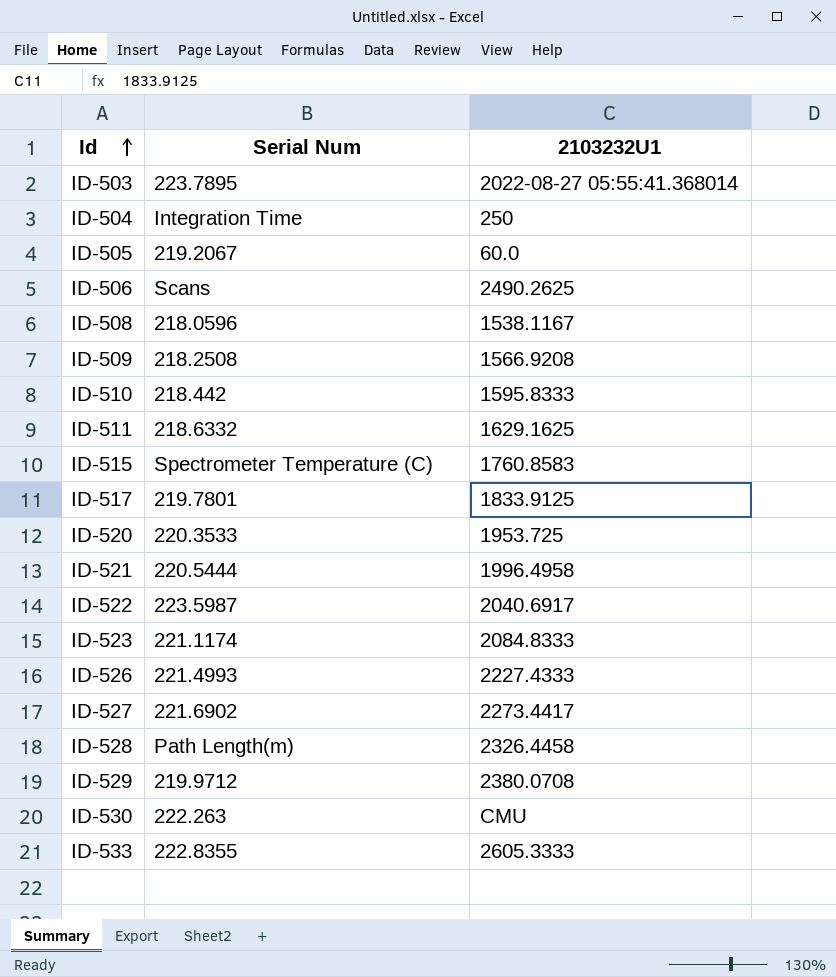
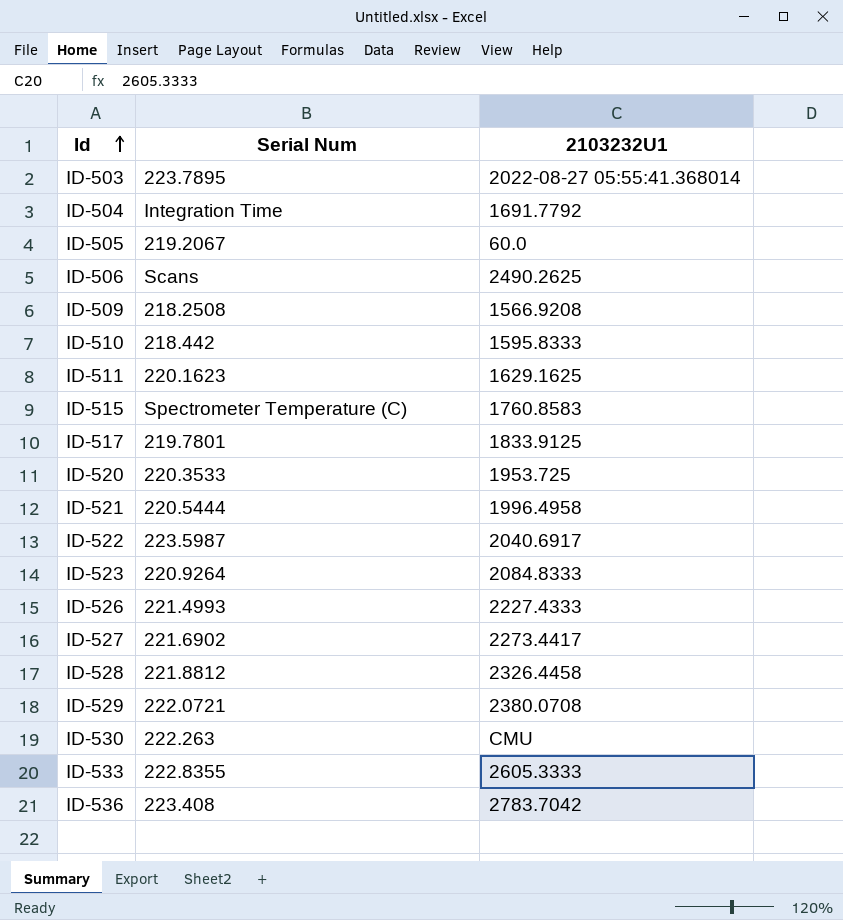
row ID-508: 218.0596 | 1538.1167 -> none
ID-504 | 2103232U1: 250 -> 1691.7792
ID-511 | Serial Num: 218.6332 -> 220.1623
ID-523 | Serial Num: 221.1174 -> 220.9264
ID-528 | Serial Num: Path Length(m) -> 221.8812
ID-529 | Serial Num: 219.9712 -> 222.0721
row ID-536: none -> 223.408 | 2783.7042

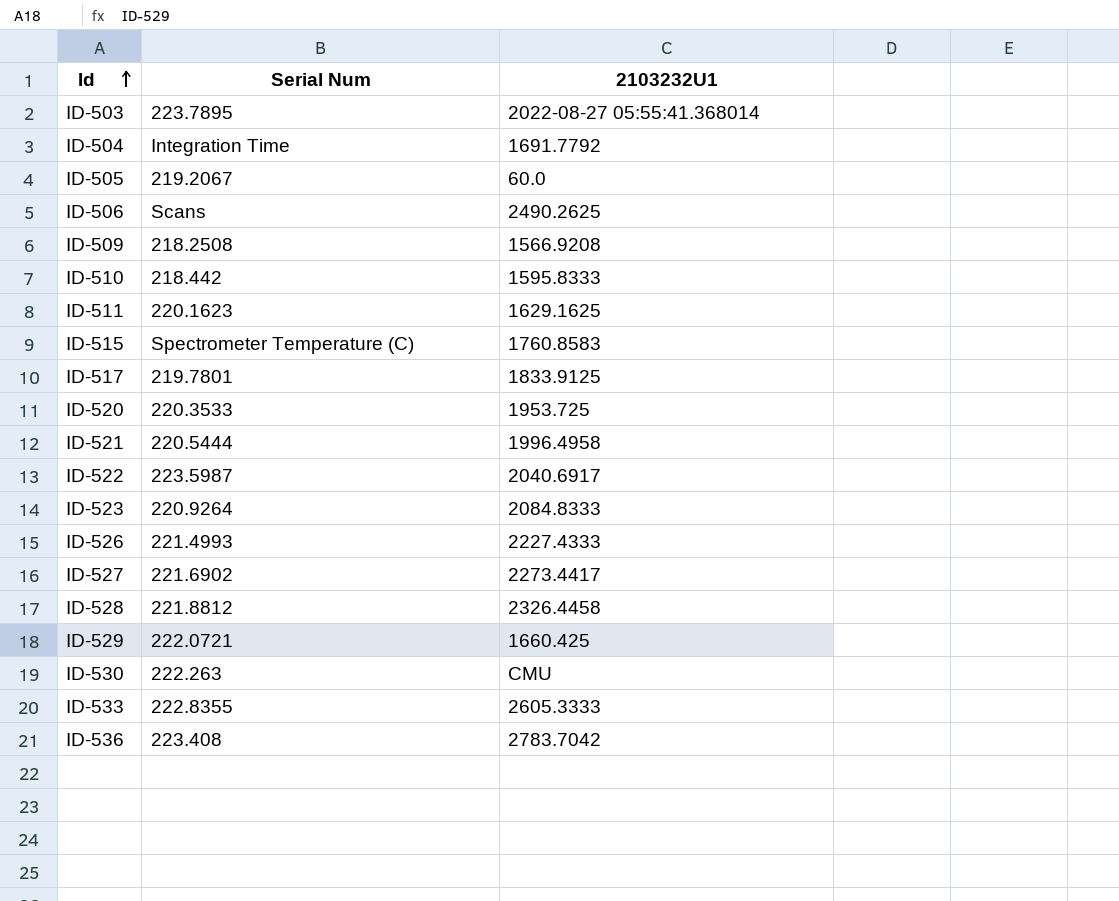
ID-529 | 2103232U1: 2380.0708 -> 1660.425

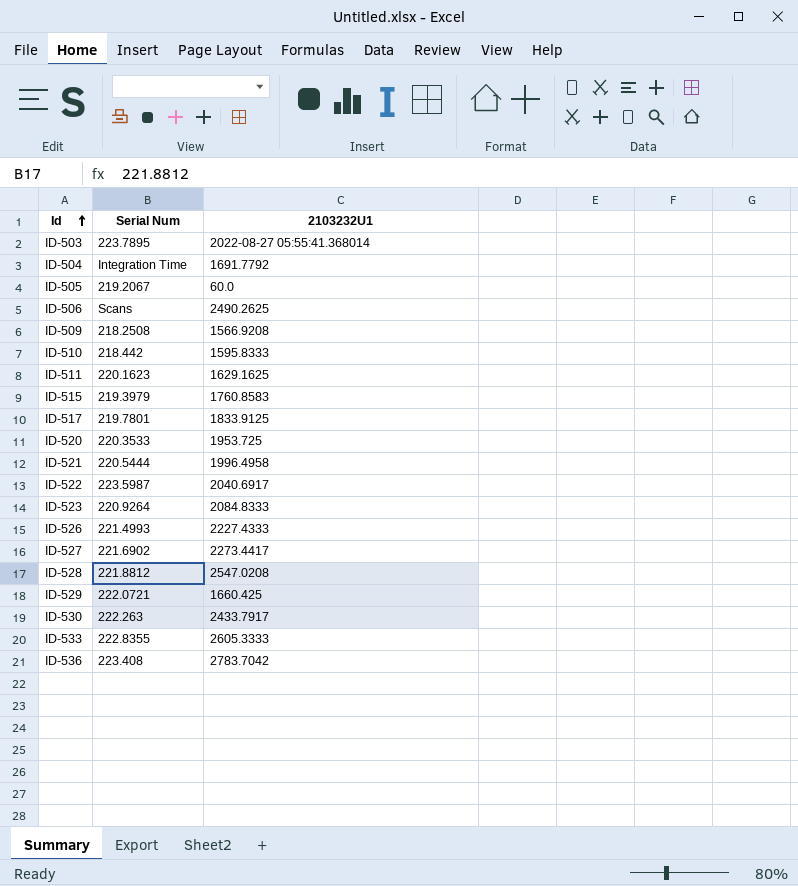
ID-515 | Serial Num: Spectrometer Temperature (C) -> 219.3979
ID-528 | 2103232U1: 2326.4458 -> 2547.0208
ID-530 | 2103232U1: CMU -> 2433.7917

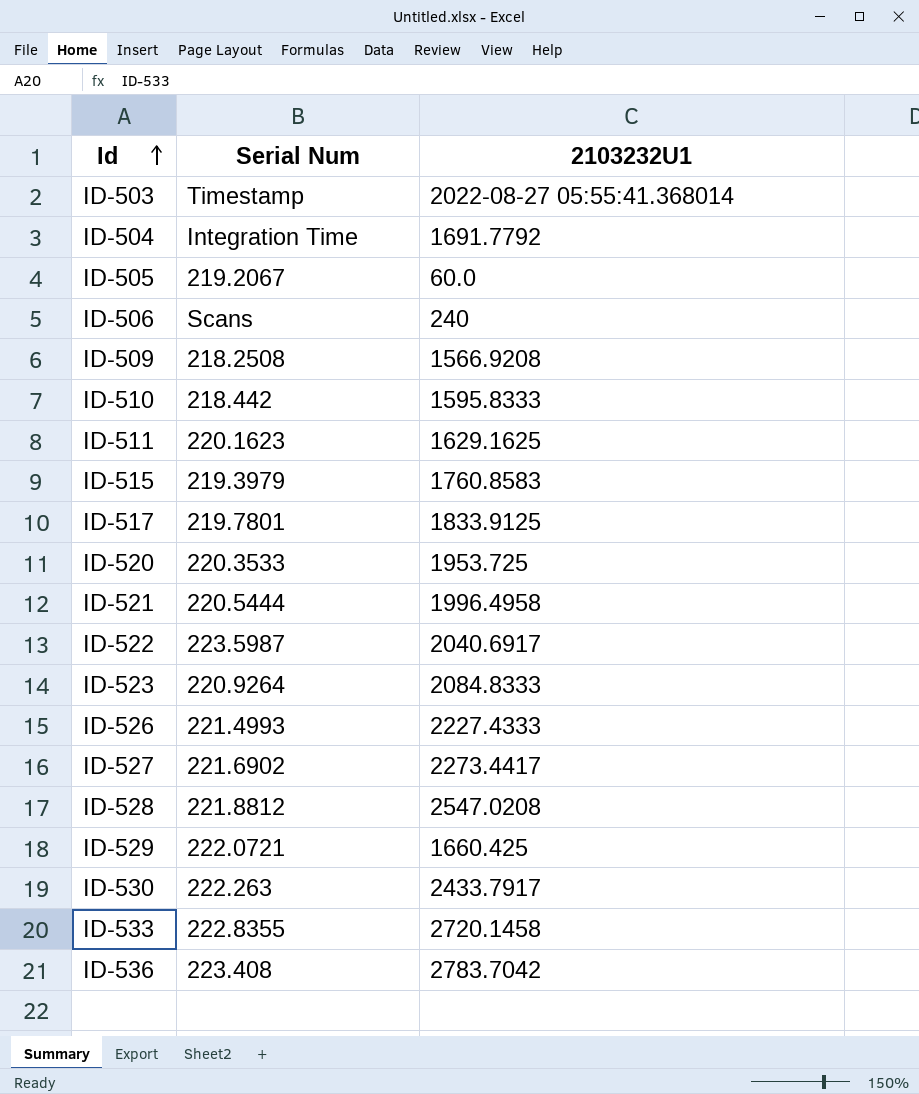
ID-503 | Serial Num: 223.7895 -> Timestamp
ID-506 | 2103232U1: 2490.2625 -> 240
ID-533 | 2103232U1: 2605.3333 -> 2720.1458

